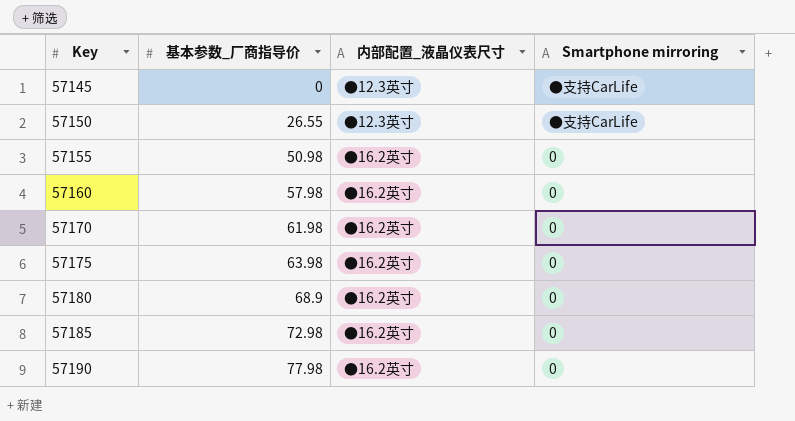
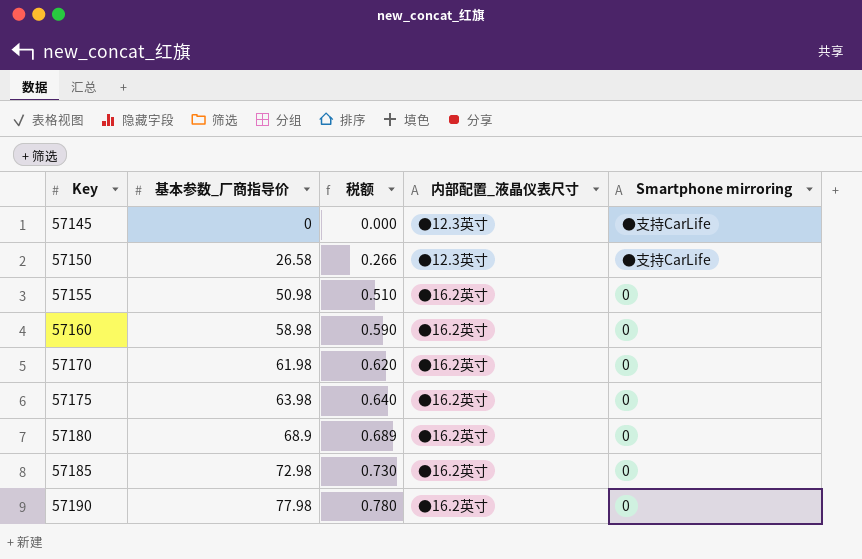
column 税额 | formula: none -> [基本参数_厂商指导价] * 0.01
57150 | 基本参数_厂商指导价: 26.55 -> 26.58
57160 | 基本参数_厂商指导价: 57.98 -> 58.98

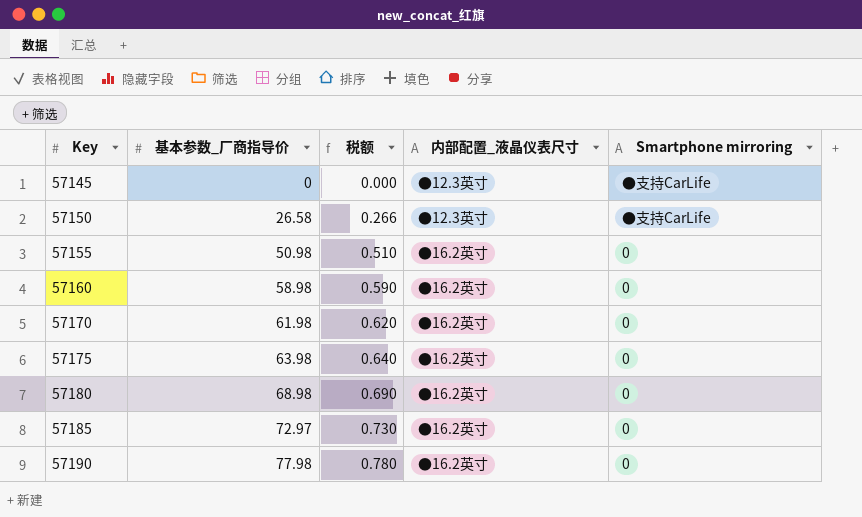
57180 | 基本参数_厂商指导价: 68.9 -> 68.98
57180 | 税额: 0.689 -> 0.690
57185 | 基本参数_厂商指导价: 72.98 -> 72.97

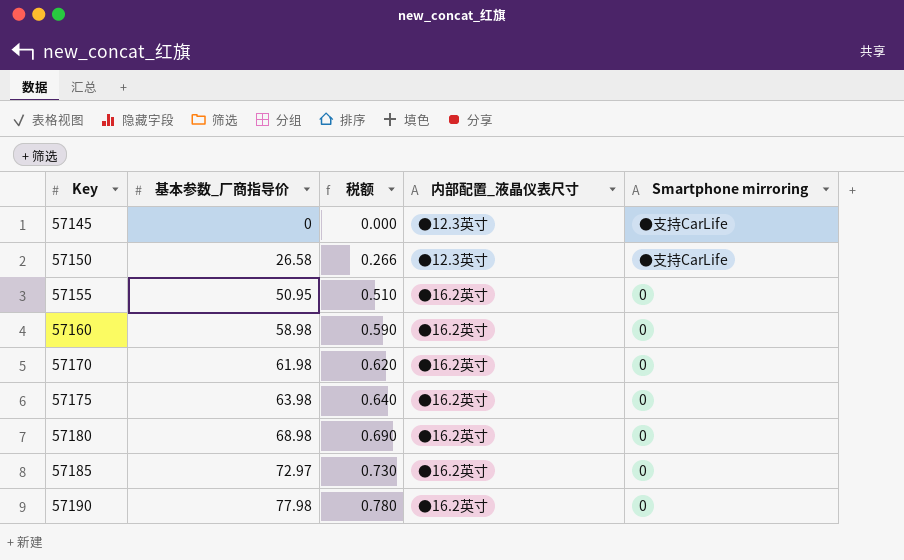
57155 | 基本参数_厂商指导价: 50.98 -> 50.95

